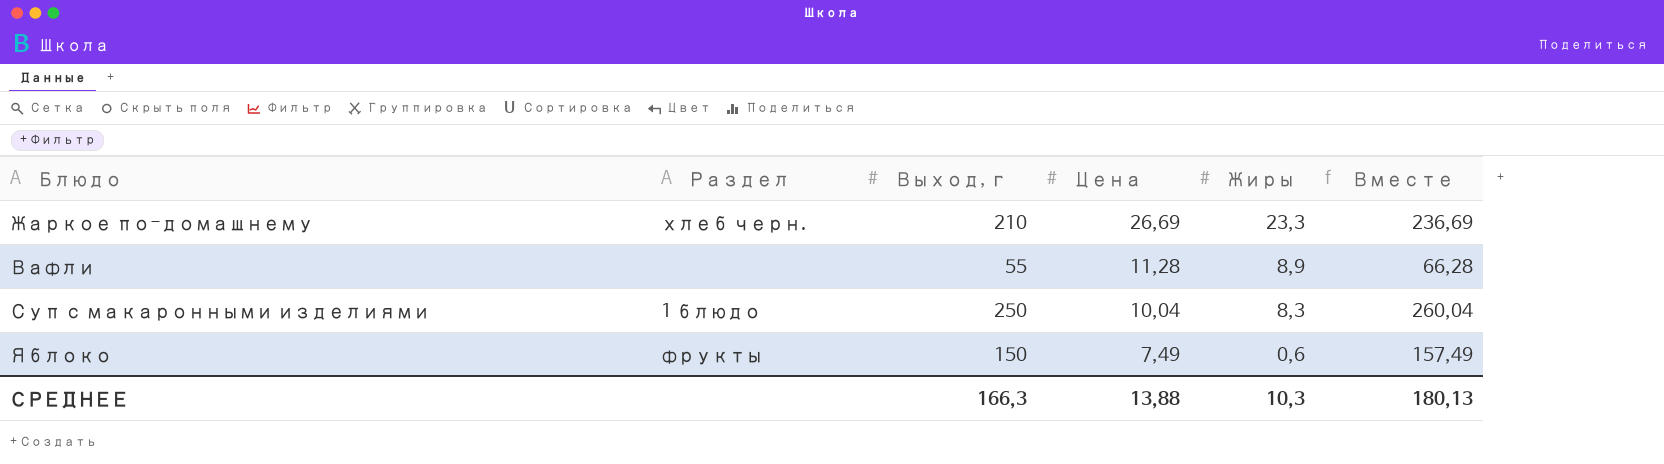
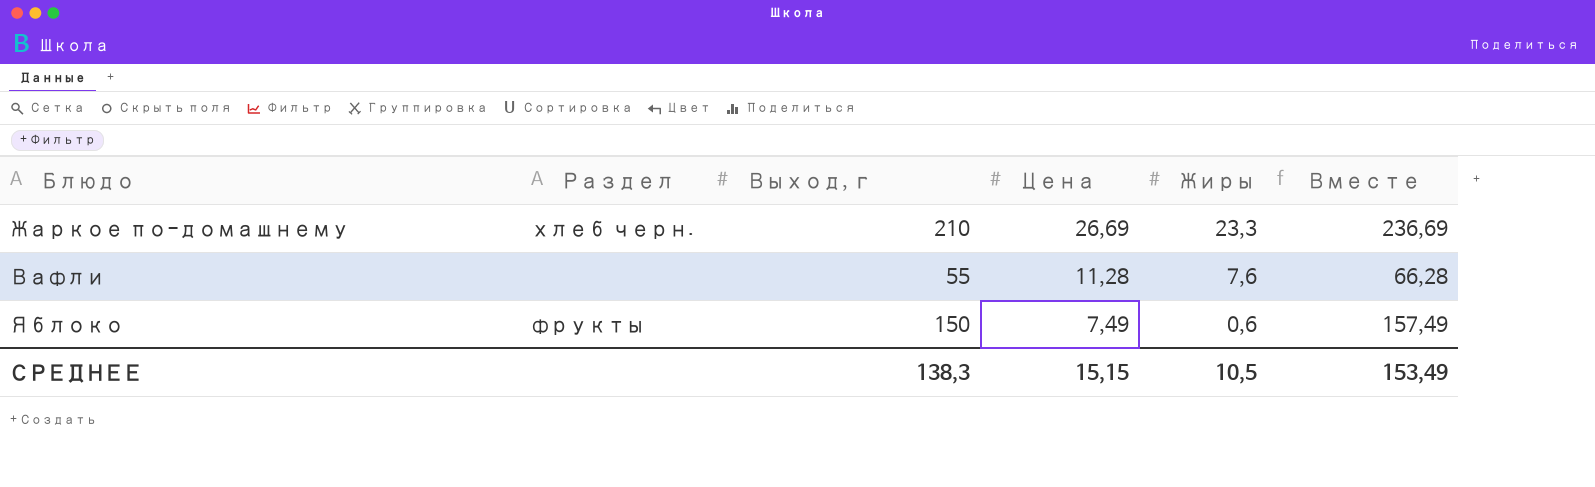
row Суп с макаронными изделиями: 1 блюдо | 250 | 10,04 | 8,3 | 260,04 -> none
Вафли | Жиры: 8,9 -> 7,6
СРЕДНЕЕ | Выход, г: 166,3 -> 138,3
СРЕДНЕЕ | Цена: 13,88 -> 15,15
СРЕДНЕЕ | Жиры: 10,3 -> 10,5
СРЕДНЕЕ | Вместе: 180,13 -> 153,49

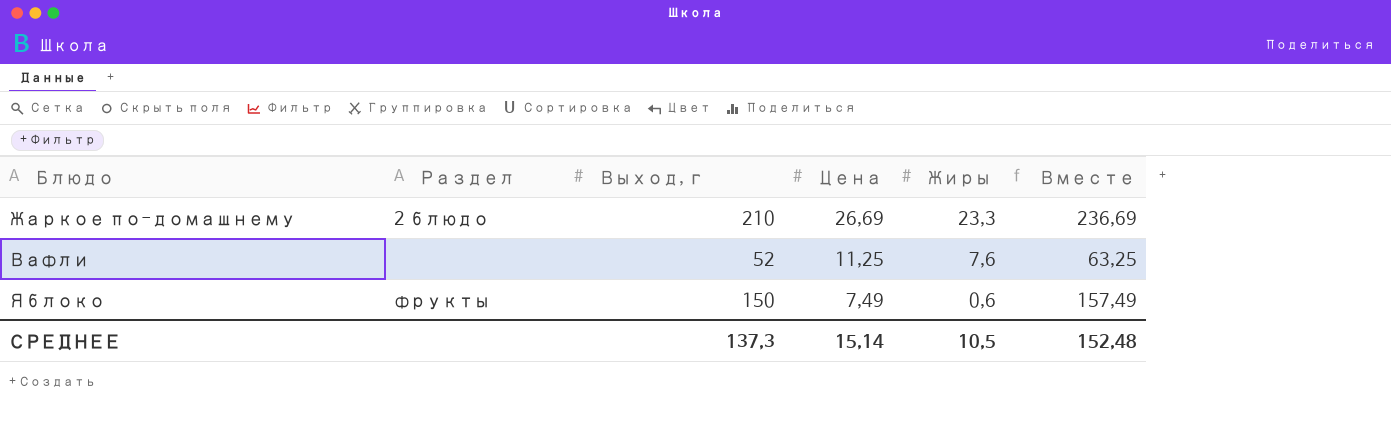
Жаркое по-домашнему | Раздел: хлеб черн. -> 2 блюдо
Вафли | Выход, г: 55 -> 52
Вафли | Цена: 11,28 -> 11,25
Вафли | Вместе: 66,28 -> 63,25
СРЕДНЕЕ | Выход, г: 138,3 -> 137,3
СРЕДНЕЕ | Цена: 15,15 -> 15,14
СРЕДНЕЕ | Вместе: 153,49 -> 152,48

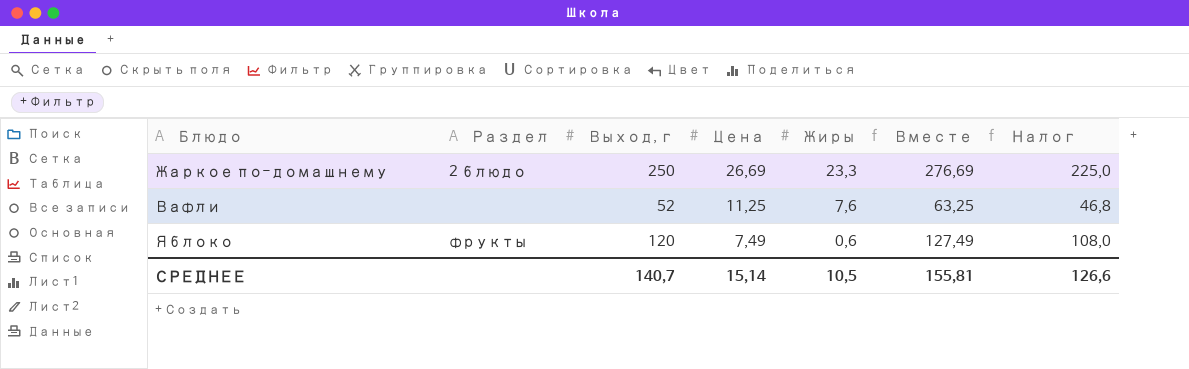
column Налог | formula: none -> [Выход, г] * 0,9
Жаркое по-домашнему | Выход, г: 210 -> 250
Жаркое по-домашнему | Вместе: 236,69 -> 276,69
Яблоко | Выход, г: 150 -> 120
Яблоко | Вместе: 157,49 -> 127,49
СРЕДНЕЕ | Выход, г: 137,3 -> 140,7
СРЕДНЕЕ | Вместе: 152,48 -> 155,81

